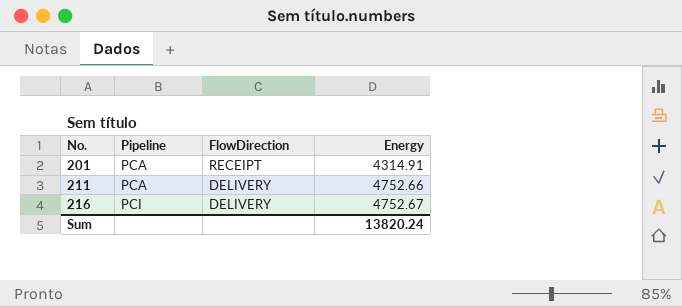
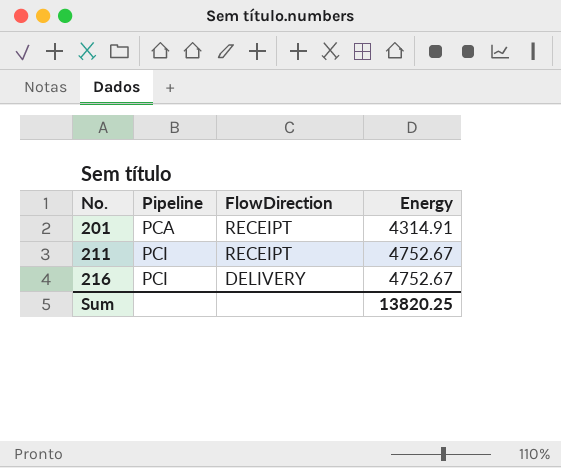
211 | Pipeline: PCA -> PCI
211 | FlowDirection: DELIVERY -> RECEIPT
211 | Energy: 4752.66 -> 4752.67
Sum | Energy: 13820.24 -> 13820.25

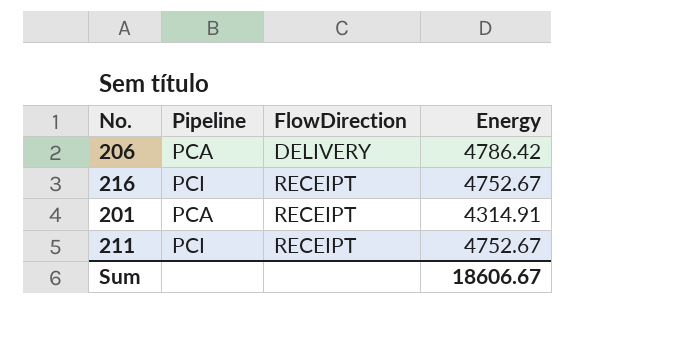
row order: No. ascending -> FlowDirection ascending
row 206: none -> PCA | DELIVERY | 4786.42
216 | FlowDirection: DELIVERY -> RECEIPT
Sum | Energy: 13820.25 -> 18606.67

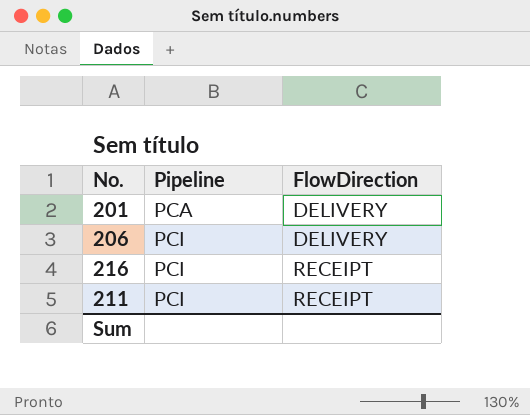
row order: FlowDirection ascending -> Pipeline ascending
column Energy | position: 4 -> none
201 | FlowDirection: RECEIPT -> DELIVERY
206 | Pipeline: PCA -> PCI

